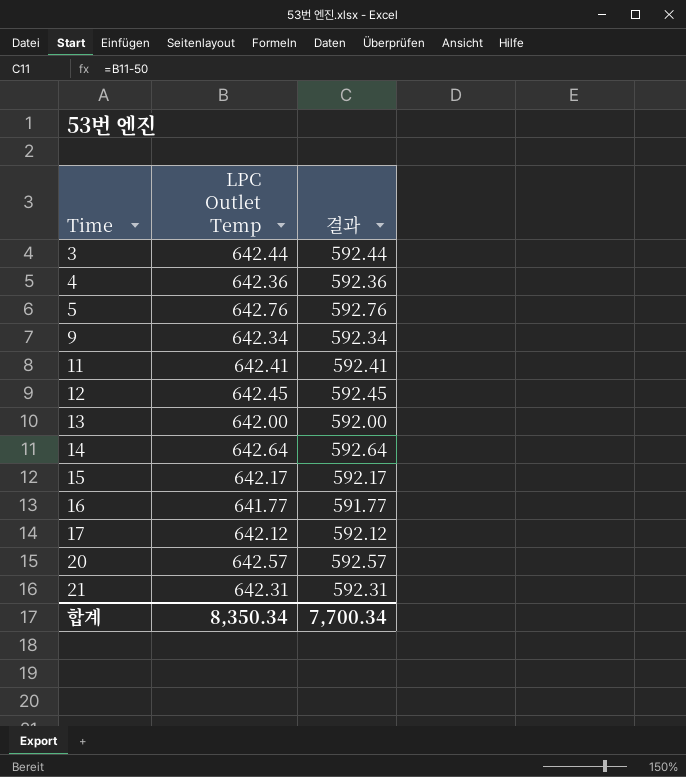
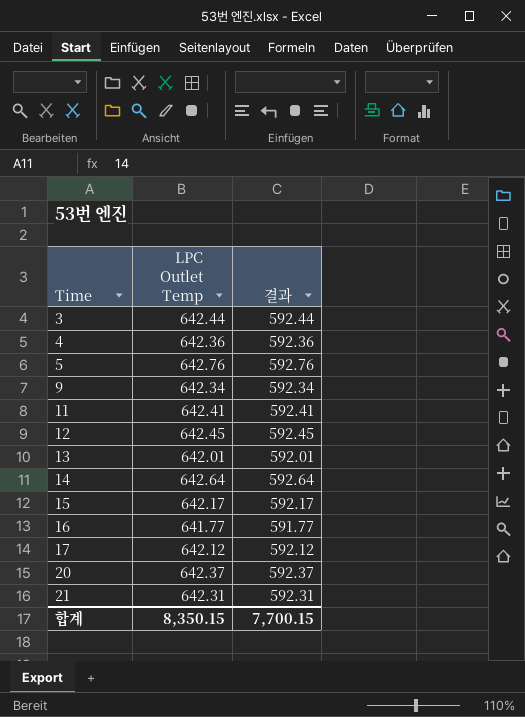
13 | LPC Outlet Temp: 642.00 -> 642.01
13 | 결과: 592.00 -> 592.01
20 | LPC Outlet Temp: 642.57 -> 642.37
20 | 결과: 592.57 -> 592.37
합계 | LPC Outlet Temp: 8,350.34 -> 8,350.15
합계 | 결과: 7,700.34 -> 7,700.15

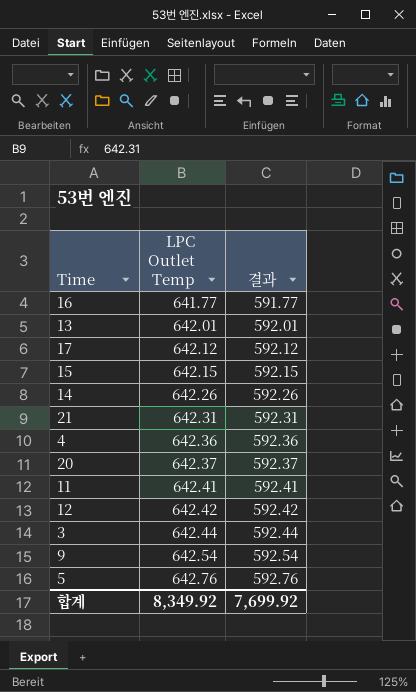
row order: Time ascending -> LPC Outlet Temp ascending
15 | LPC Outlet Temp: 642.17 -> 642.15
15 | 결과: 592.17 -> 592.15
14 | LPC Outlet Temp: 642.64 -> 642.26
14 | 결과: 592.64 -> 592.26
12 | LPC Outlet Temp: 642.45 -> 642.42
12 | 결과: 592.45 -> 592.42
9 | LPC Outlet Temp: 642.34 -> 642.54
9 | 결과: 592.34 -> 592.54
합계 | LPC Outlet Temp: 8,350.15 -> 8,349.92
합계 | 결과: 7,700.15 -> 7,699.92

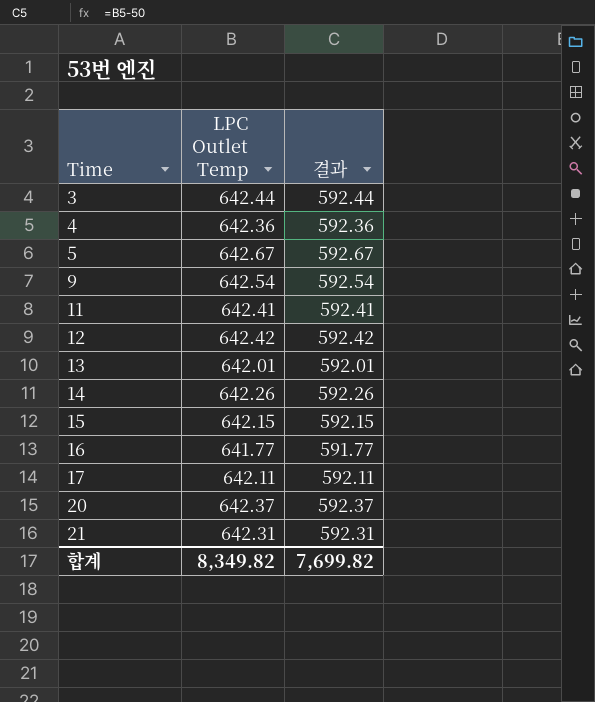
row order: LPC Outlet Temp ascending -> Time ascending
5 | LPC Outlet Temp: 642.76 -> 642.67
5 | 결과: 592.76 -> 592.67
17 | LPC Outlet Temp: 642.12 -> 642.11
17 | 결과: 592.12 -> 592.11
합계 | LPC Outlet Temp: 8,349.92 -> 8,349.82
합계 | 결과: 7,699.92 -> 7,699.82

